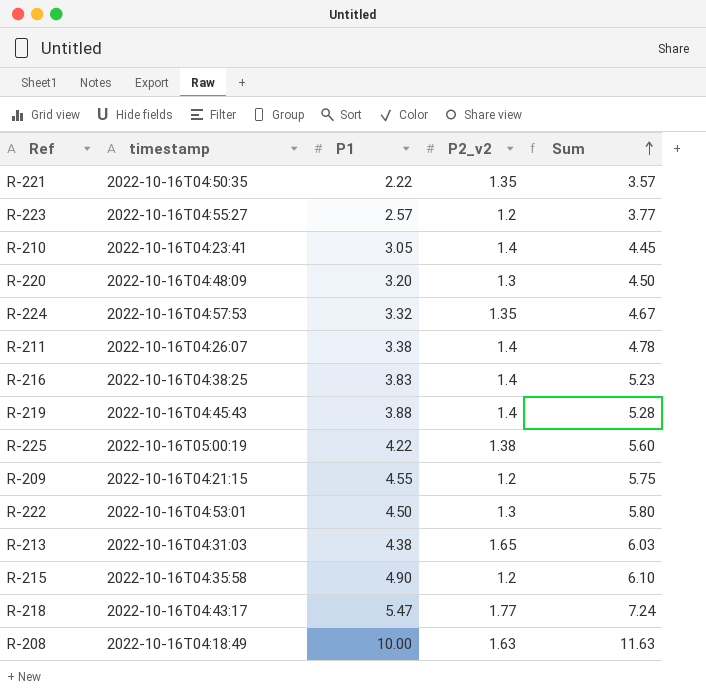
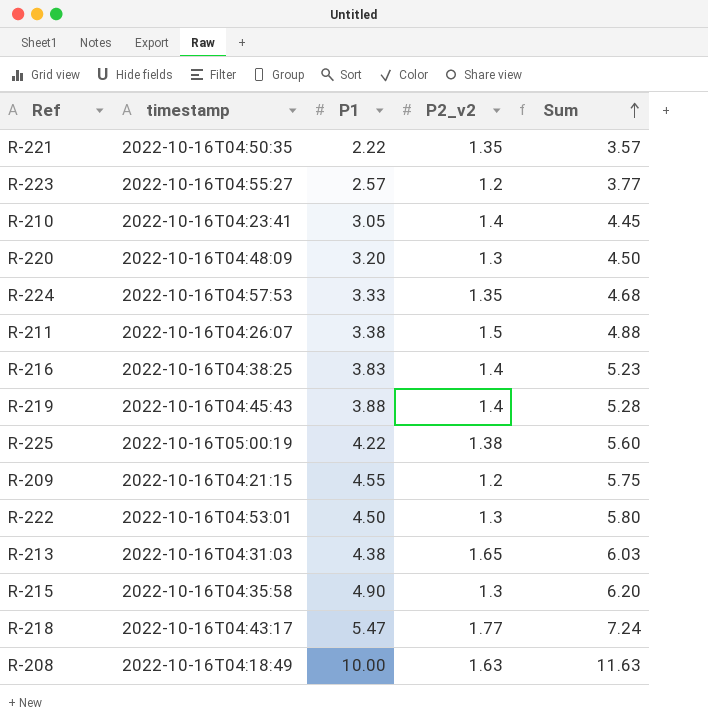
R-224 | P1: 3.32 -> 3.33
R-224 | Sum: 4.67 -> 4.68
R-211 | P2_v2: 1.4 -> 1.5
R-211 | Sum: 4.78 -> 4.88
R-215 | P2_v2: 1.2 -> 1.3
R-215 | Sum: 6.10 -> 6.20

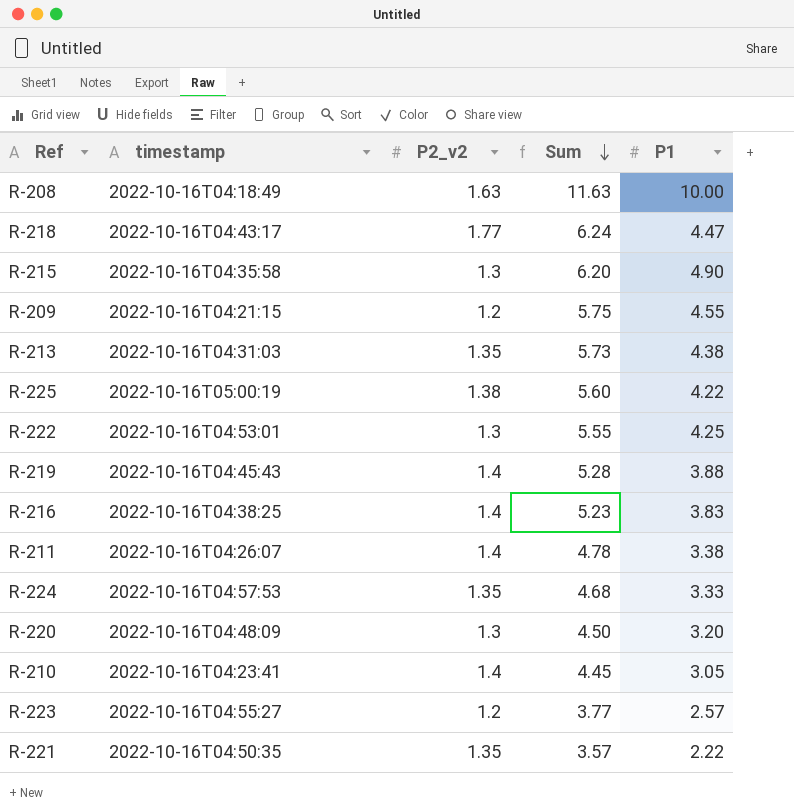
row order: Sum ascending -> Sum descending
column P1 | position: 3 -> 5
R-218 | Sum: 7.24 -> 6.24
R-218 | P1: 5.47 -> 4.47
R-213 | P2_v2: 1.65 -> 1.35
R-213 | Sum: 6.03 -> 5.73
R-222 | Sum: 5.80 -> 5.55
R-222 | P1: 4.50 -> 4.25
R-211 | P2_v2: 1.5 -> 1.4
R-211 | Sum: 4.88 -> 4.78

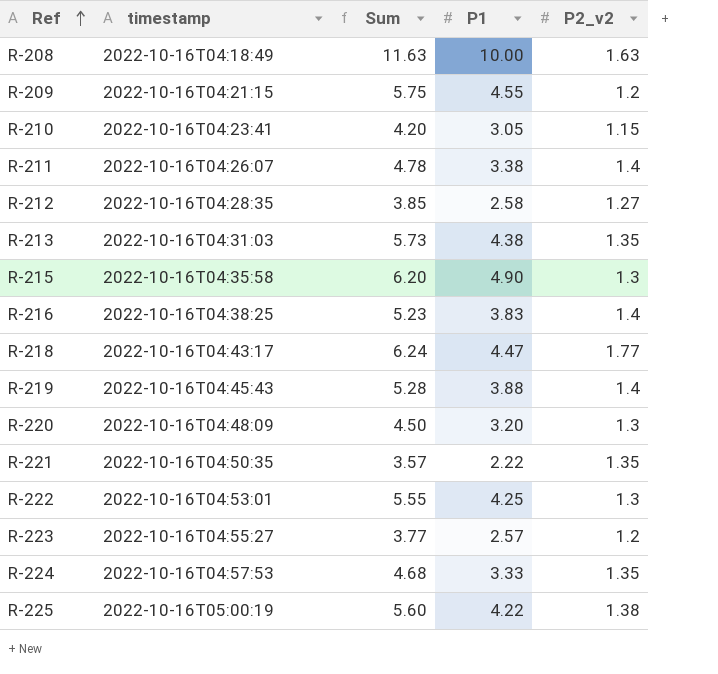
row order: Sum descending -> Ref ascending
column P2_v2 | position: 3 -> 5
R-210 | Sum: 4.45 -> 4.20
R-210 | P2_v2: 1.4 -> 1.15
row R-212: none -> 2022-10-16T04:28:35 | 3.85 | 2.58 | 1.27

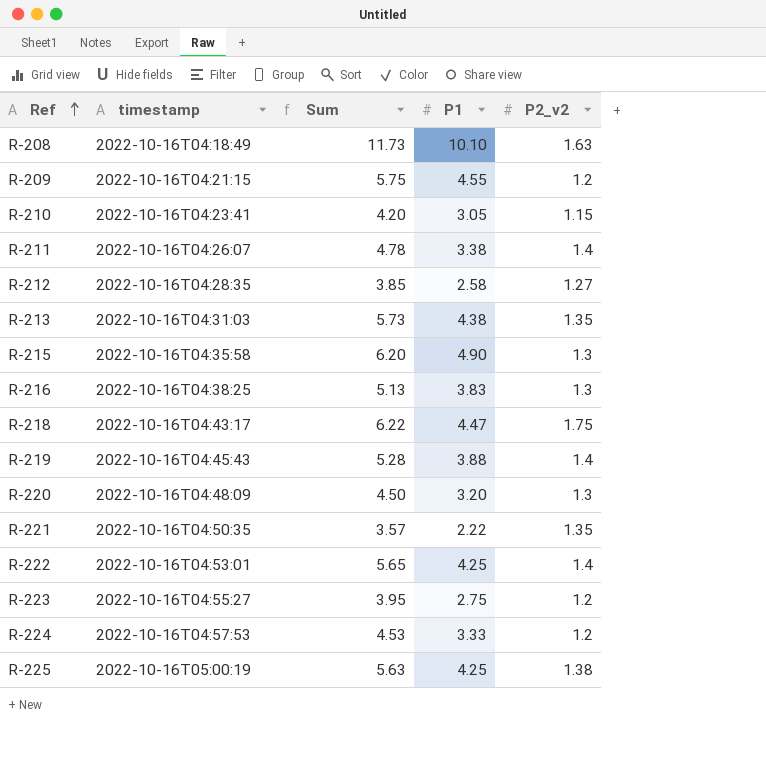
R-208 | Sum: 11.63 -> 11.73
R-208 | P1: 10.00 -> 10.10
R-216 | Sum: 5.23 -> 5.13
R-216 | P2_v2: 1.4 -> 1.3
R-218 | Sum: 6.24 -> 6.22
R-218 | P2_v2: 1.77 -> 1.75
R-222 | Sum: 5.55 -> 5.65
R-222 | P2_v2: 1.3 -> 1.4
R-223 | Sum: 3.77 -> 3.95
R-223 | P1: 2.57 -> 2.75
R-224 | Sum: 4.68 -> 4.53
R-224 | P2_v2: 1.35 -> 1.2
R-225 | Sum: 5.60 -> 5.63
R-225 | P1: 4.22 -> 4.25

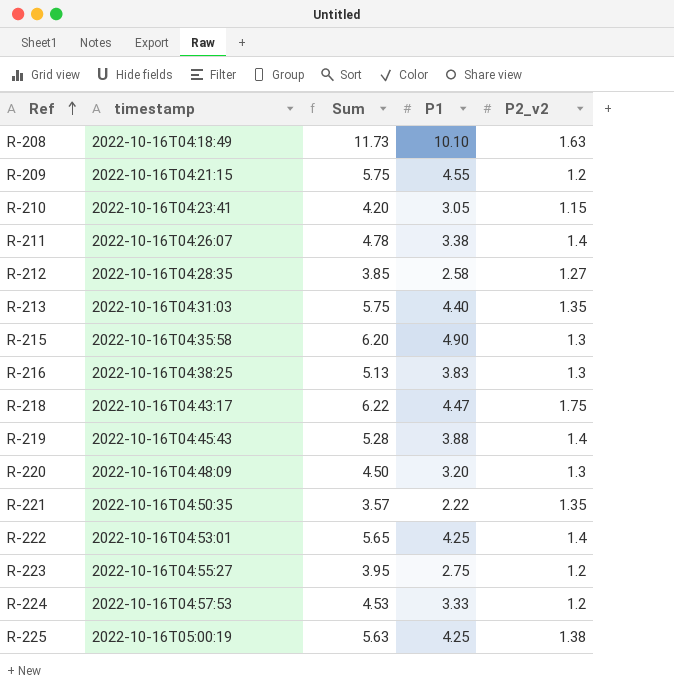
R-213 | Sum: 5.73 -> 5.75
R-213 | P1: 4.38 -> 4.40

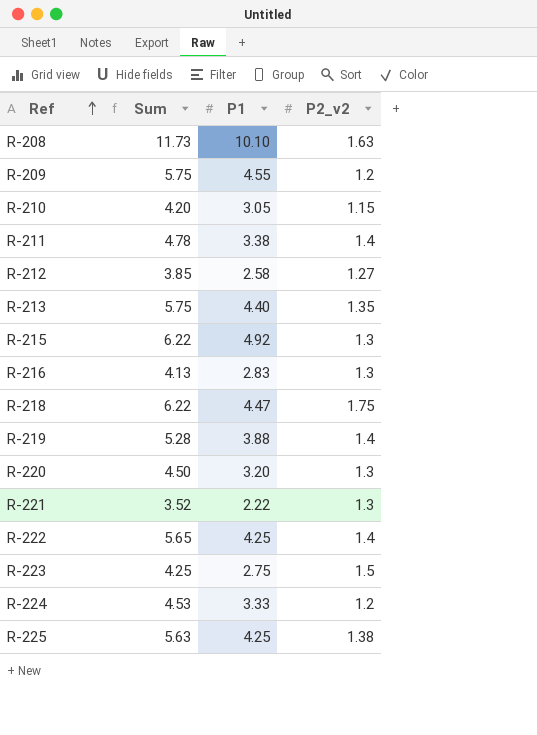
column timestamp | position: 2 -> none
R-215 | Sum: 6.20 -> 6.22
R-215 | P1: 4.90 -> 4.92
R-216 | Sum: 5.13 -> 4.13
R-216 | P1: 3.83 -> 2.83
R-221 | Sum: 3.57 -> 3.52
R-221 | P2_v2: 1.35 -> 1.3
R-223 | Sum: 3.95 -> 4.25
R-223 | P2_v2: 1.2 -> 1.5

